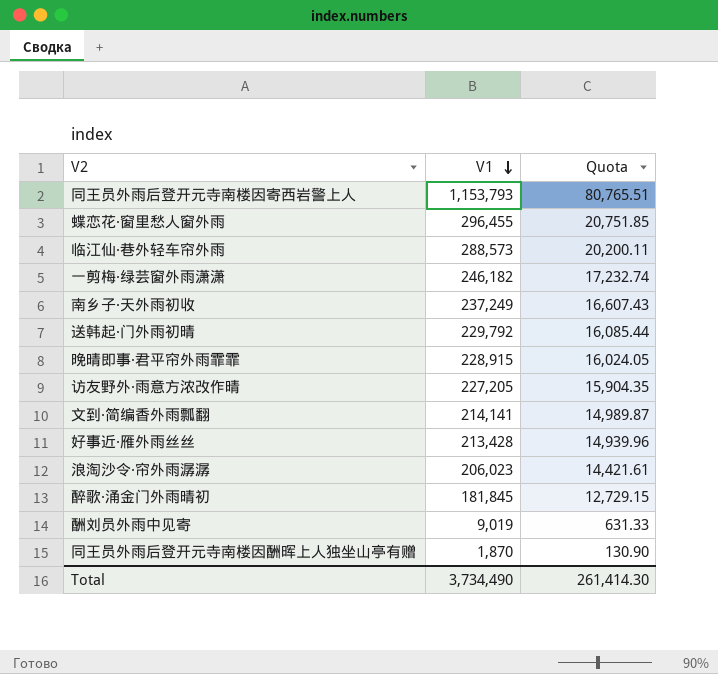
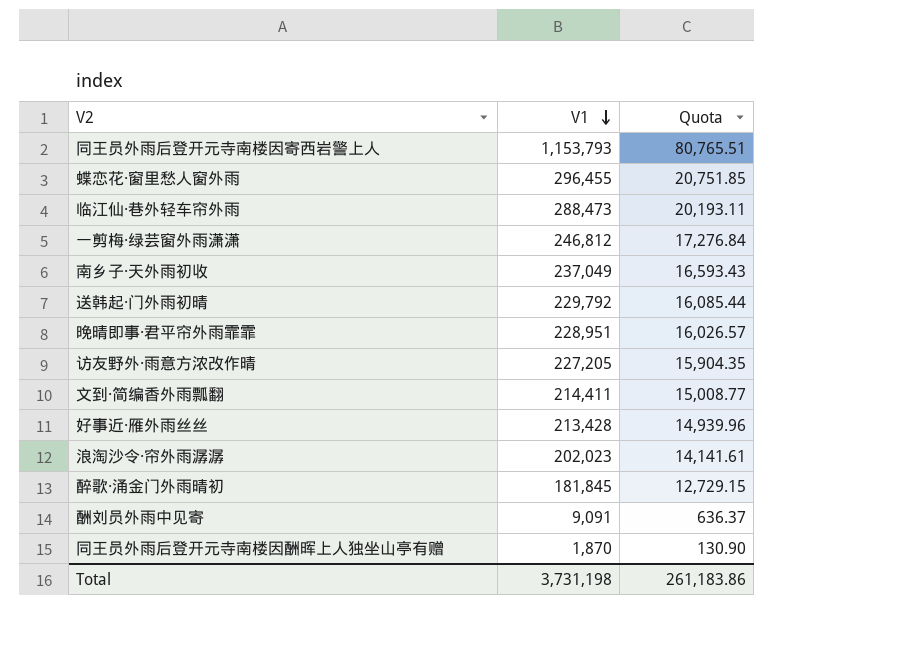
临江仙·巷外轻车帘外雨 | V1: 288,573 -> 288,473
临江仙·巷外轻车帘外雨 | Quota: 20,200.11 -> 20,193.11
一剪梅·绿芸窗外雨潇潇 | V1: 246,182 -> 246,812
一剪梅·绿芸窗外雨潇潇 | Quota: 17,232.74 -> 17,276.84
南乡子·天外雨初收 | V1: 237,249 -> 237,049
南乡子·天外雨初收 | Quota: 16,607.43 -> 16,593.43
晚晴即事·君平帘外雨霏霏 | V1: 228,915 -> 228,951
晚晴即事·君平帘外雨霏霏 | Quota: 16,024.05 -> 16,026.57
文到·简编香外雨瓢翻 | V1: 214,141 -> 214,411
文到·简编香外雨瓢翻 | Quota: 14,989.87 -> 15,008.77
浪淘沙令·帘外雨潺潺 | V1: 206,023 -> 202,023
浪淘沙令·帘外雨潺潺 | Quota: 14,421.61 -> 14,141.61
酬刘员外雨中见寄 | V1: 9,019 -> 9,091
酬刘员外雨中见寄 | Quota: 631.33 -> 636.37
Total | V1: 3,734,490 -> 3,731,198
Total | Quota: 261,414.30 -> 261,183.86

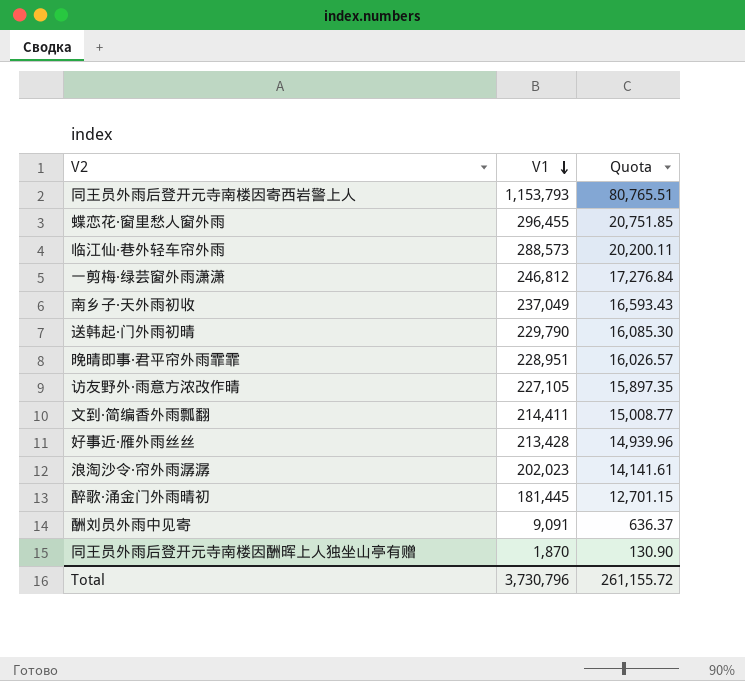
临江仙·巷外轻车帘外雨 | V1: 288,473 -> 288,573
临江仙·巷外轻车帘外雨 | Quota: 20,193.11 -> 20,200.11
送韩起·门外雨初晴 | V1: 229,792 -> 229,790
送韩起·门外雨初晴 | Quota: 16,085.44 -> 16,085.30
访友野外·雨意方浓改作晴 | V1: 227,205 -> 227,105
访友野外·雨意方浓改作晴 | Quota: 15,904.35 -> 15,897.35
醉歌·涌金门外雨晴初 | V1: 181,845 -> 181,445
醉歌·涌金门外雨晴初 | Quota: 12,729.15 -> 12,701.15
Total | V1: 3,731,198 -> 3,730,796
Total | Quota: 261,183.86 -> 261,155.72

